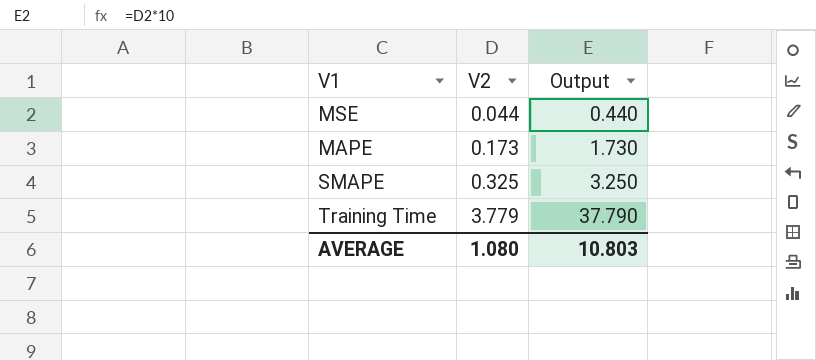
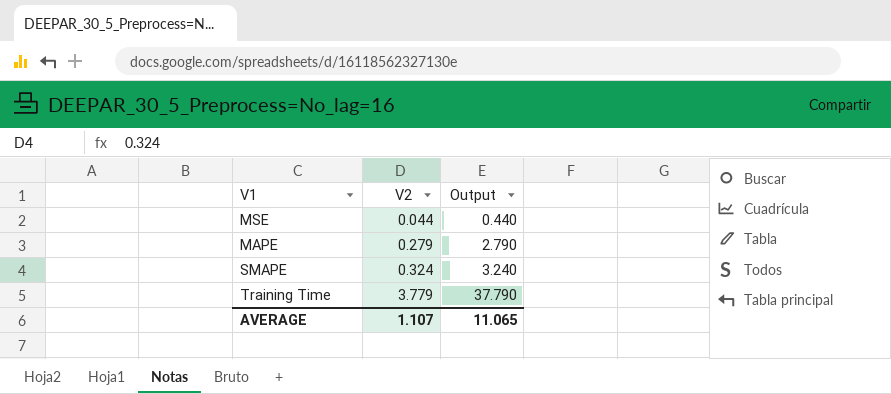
MAPE | V2: 0.173 -> 0.279
MAPE | Output: 1.730 -> 2.790
SMAPE | V2: 0.325 -> 0.324
SMAPE | Output: 3.250 -> 3.240
AVERAGE | V2: 1.080 -> 1.107
AVERAGE | Output: 10.803 -> 11.065

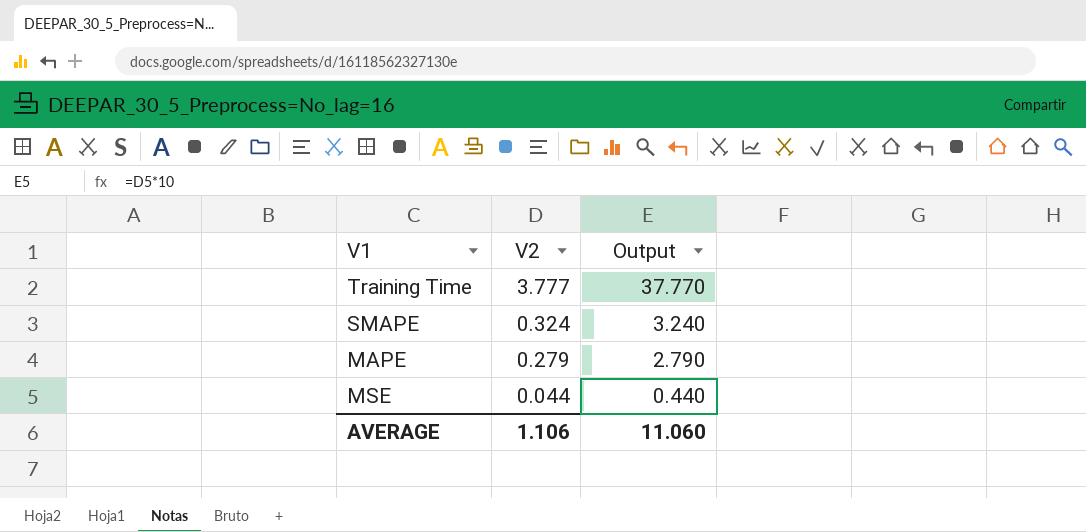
row order: V2 ascending -> V2 descending
Training Time | V2: 3.779 -> 3.777
Training Time | Output: 37.790 -> 37.770
AVERAGE | V2: 1.107 -> 1.106
AVERAGE | Output: 11.065 -> 11.060

